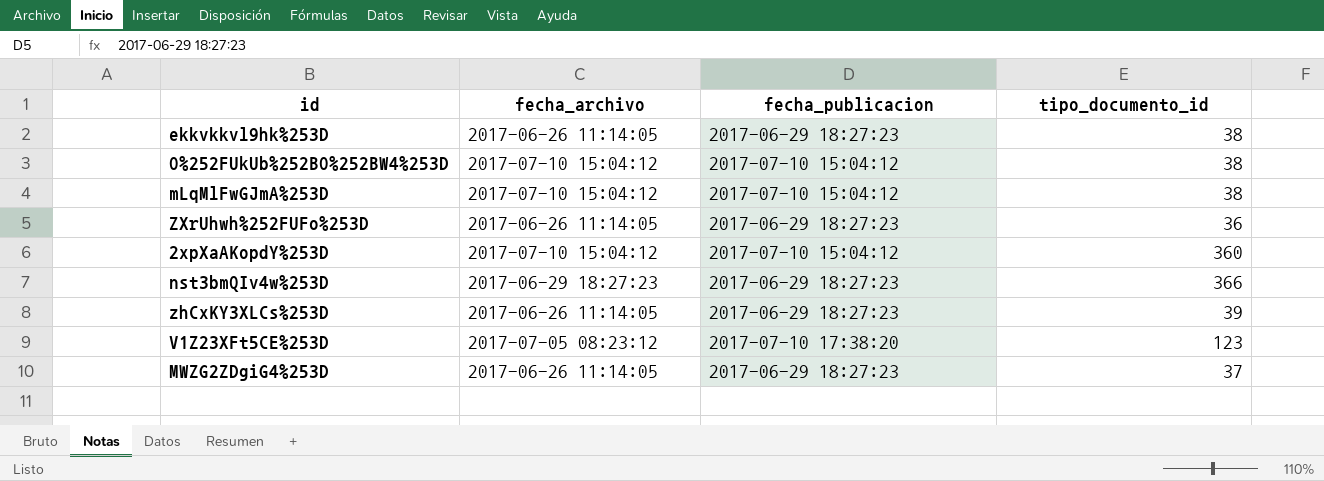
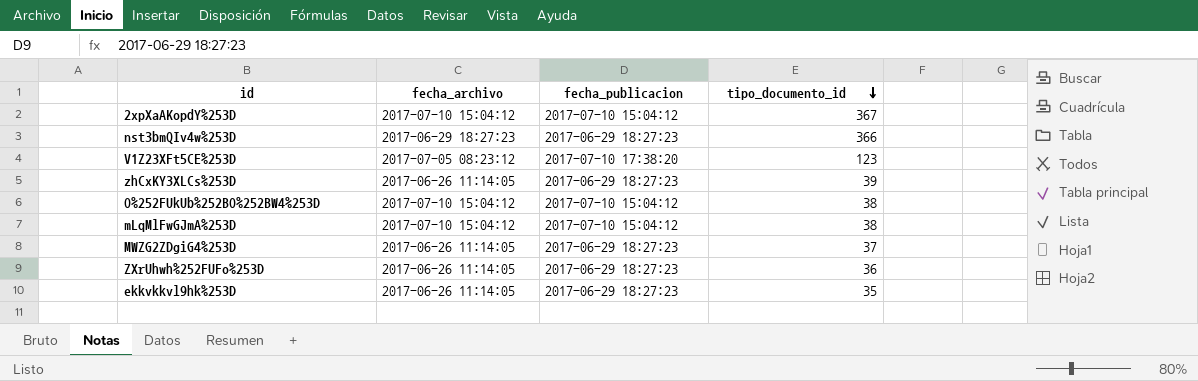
row order: none -> tipo_documento_id descending
2xpXaAKopdY%253D | tipo_documento_id: 360 -> 367
ekkvkkvl9hk%253D | tipo_documento_id: 38 -> 35

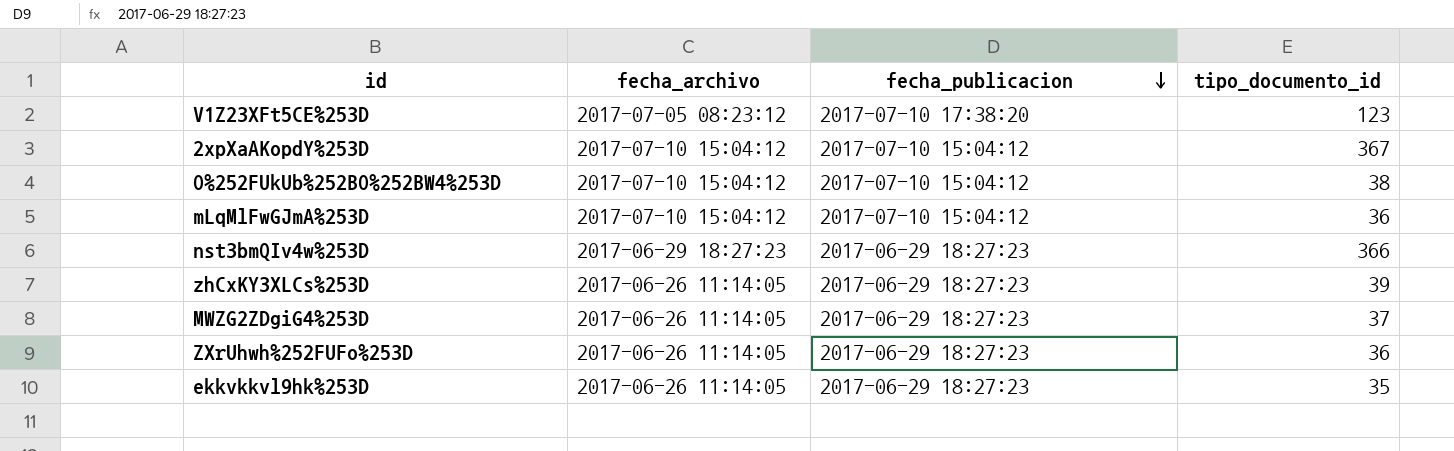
row order: tipo_documento_id descending -> fecha_publicacion descending
mLqMlFwGJmA%253D | tipo_documento_id: 38 -> 36

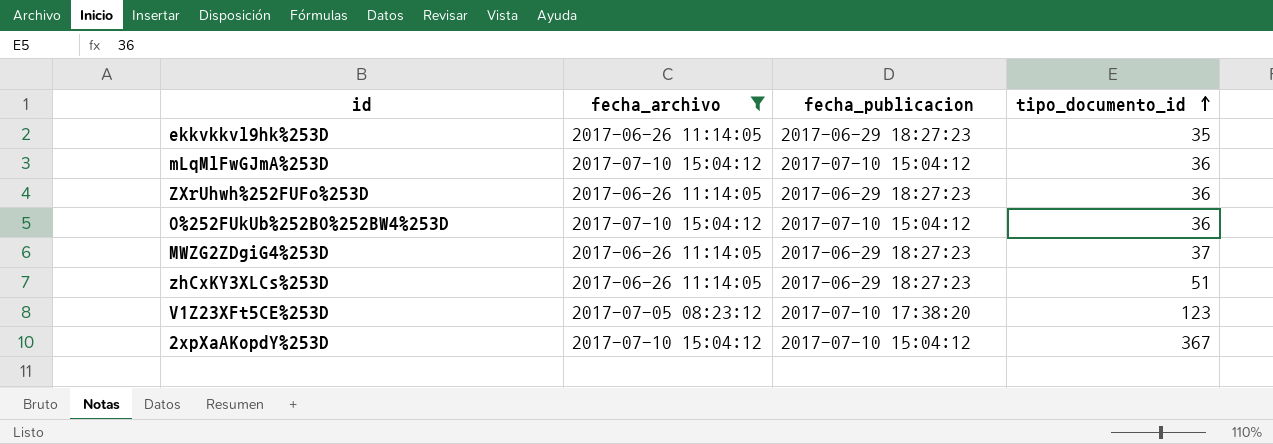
filter: none -> fecha_archivo != 2017-06-29 18:27:23
row order: fecha_publicacion descending -> tipo_documento_id ascending
O%252FUkUb%252BO%252BW4%253D | tipo_documento_id: 38 -> 36
zhCxKY3XLCs%253D | tipo_documento_id: 39 -> 51

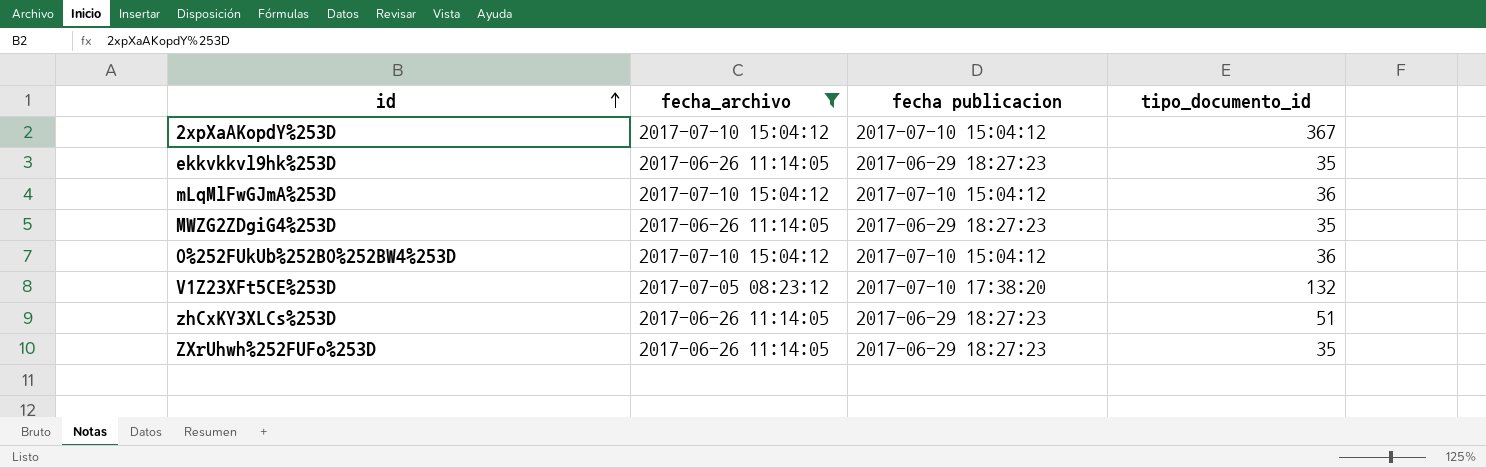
row order: tipo_documento_id ascending -> id ascending
column name: fecha_publicacion -> fecha publicacion
MWZG2ZDgiG4%253D | tipo_documento_id: 37 -> 35
V1Z23XFt5CE%253D | tipo_documento_id: 123 -> 132
ZXrUhwh%252FUFo%253D | tipo_documento_id: 36 -> 35

